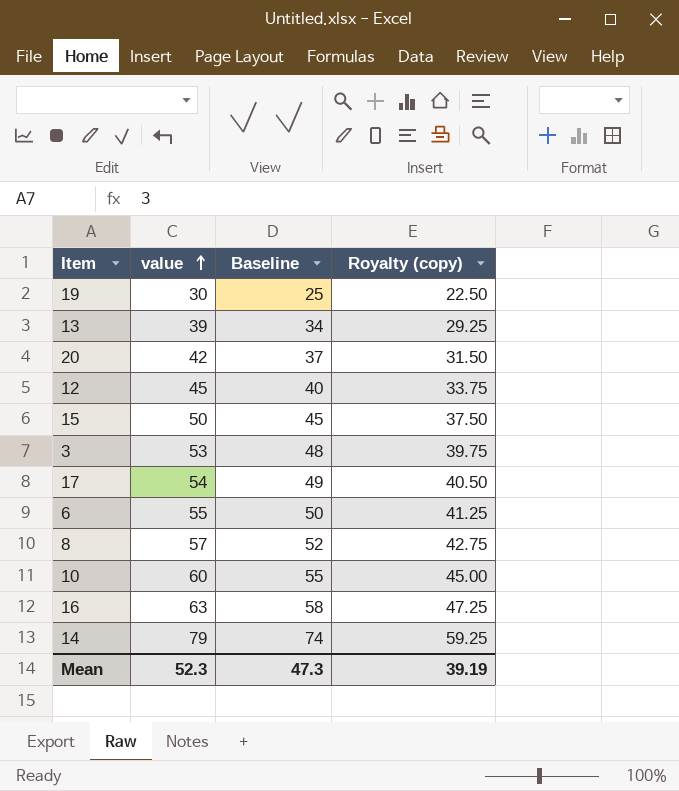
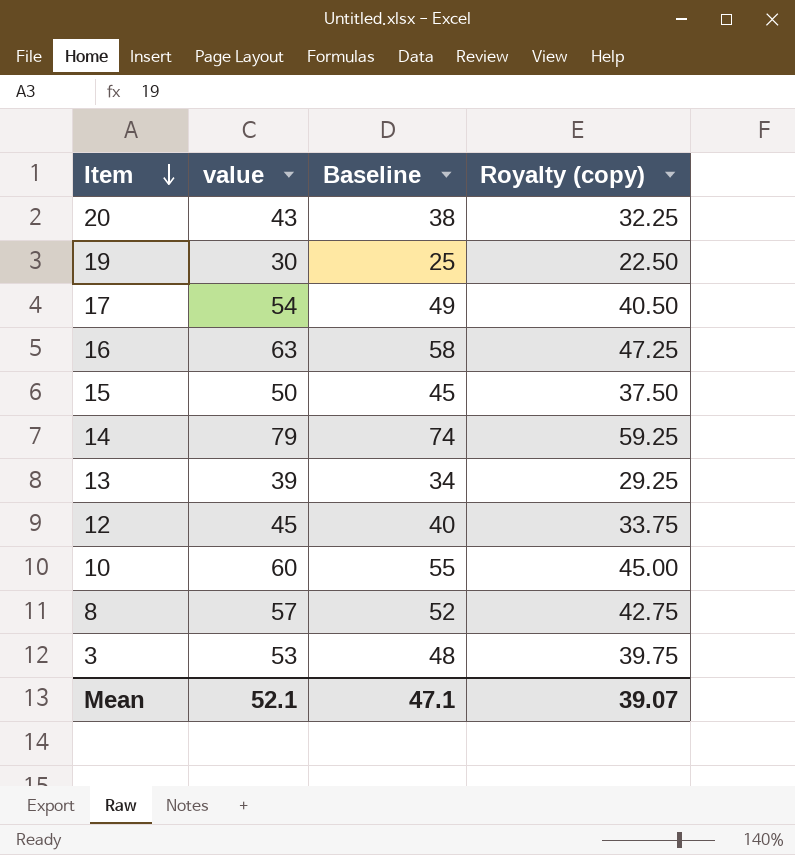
row order: value ascending -> Item descending
row 6: 55 | 50 | 41.25 -> none
20 | value: 42 -> 43
20 | Baseline: 37 -> 38
20 | Royalty (copy): 31.50 -> 32.25
Mean | value: 52.3 -> 52.1
Mean | Baseline: 47.3 -> 47.1
Mean | Royalty (copy): 39.19 -> 39.07

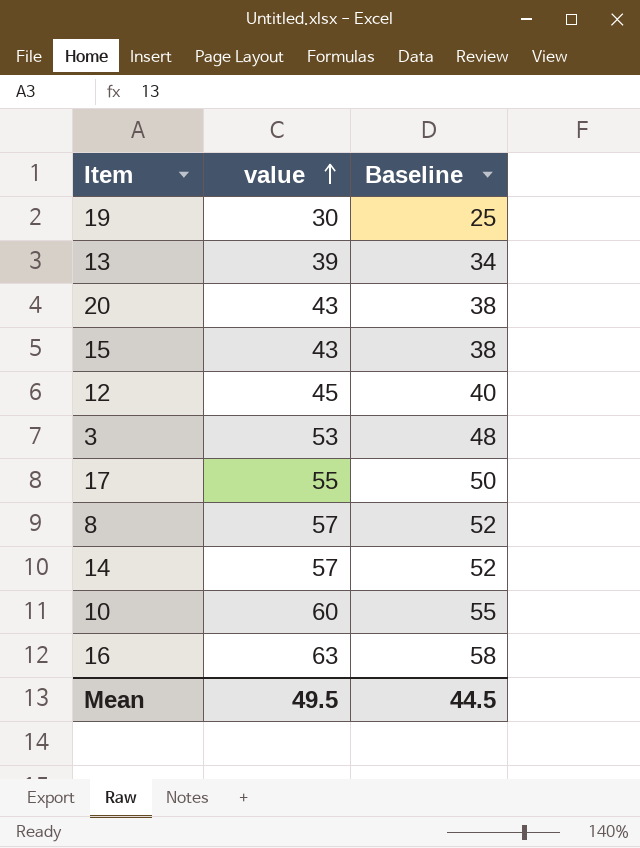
row order: Item descending -> value ascending
column Royalty (copy) | formula: [value] * 0.75 -> none
15 | value: 50 -> 43
15 | Baseline: 45 -> 38
17 | value: 54 -> 55
17 | Baseline: 49 -> 50
14 | value: 79 -> 57
14 | Baseline: 74 -> 52
Mean | value: 52.1 -> 49.5
Mean | Baseline: 47.1 -> 44.5

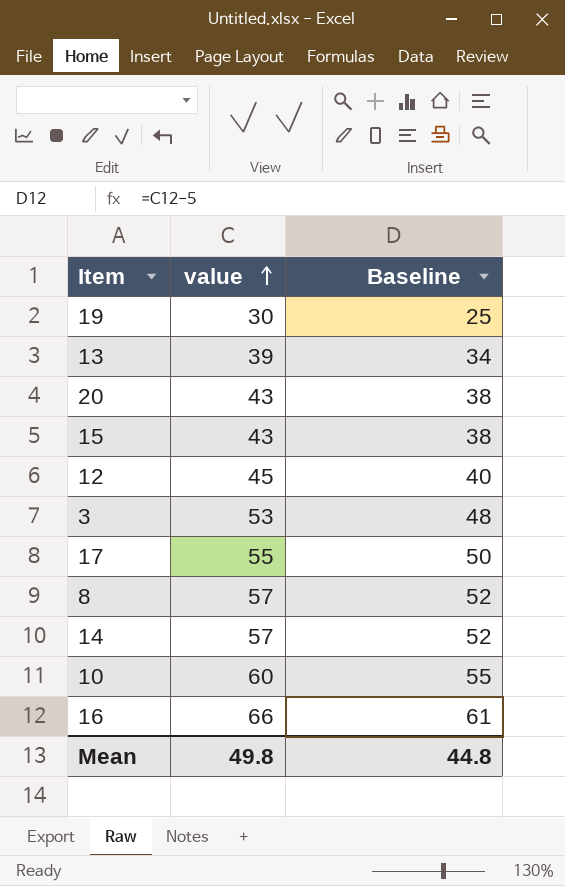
16 | value: 63 -> 66
16 | Baseline: 58 -> 61
Mean | value: 49.5 -> 49.8
Mean | Baseline: 44.5 -> 44.8

